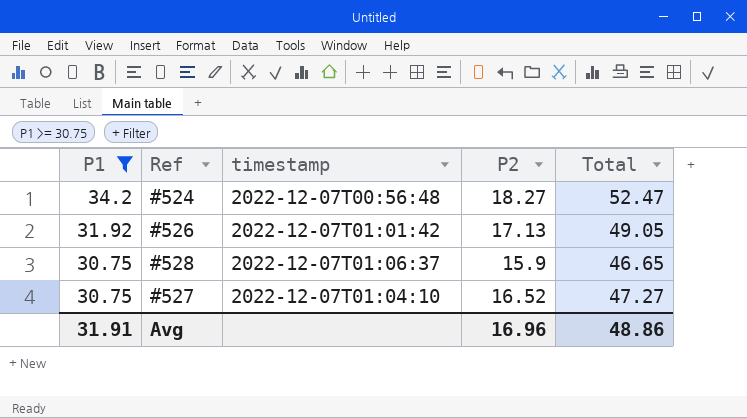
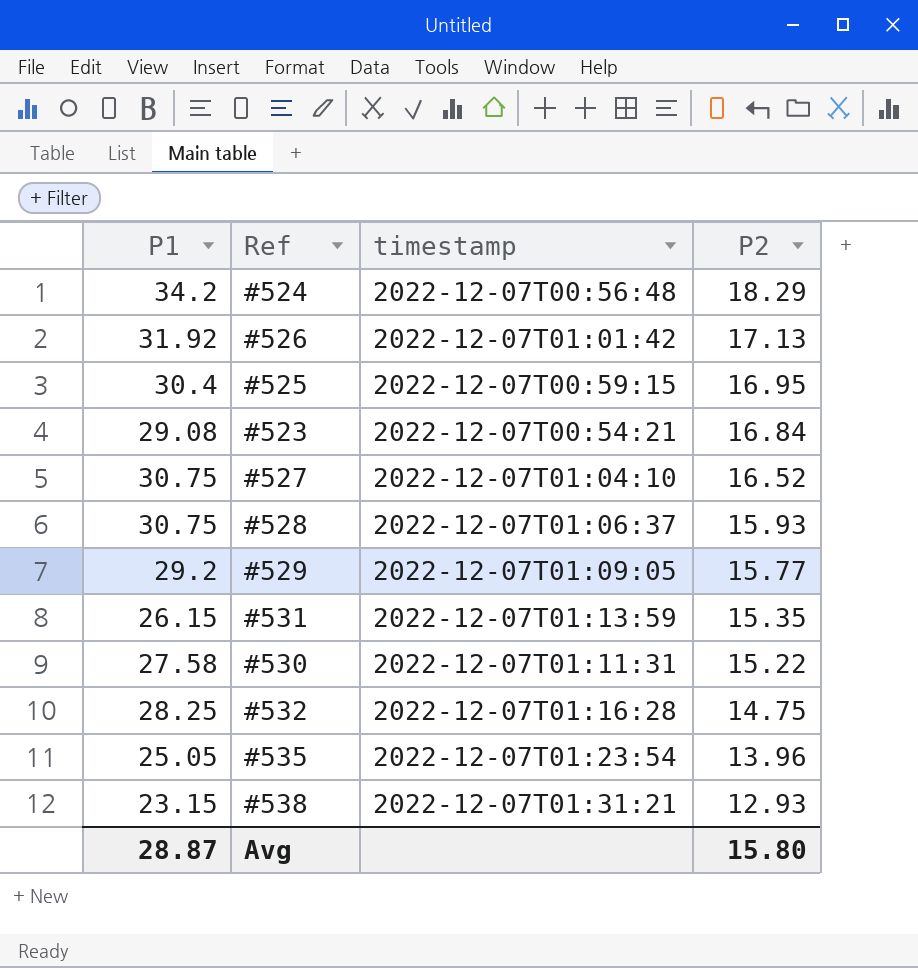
filter: P1 >= 30.75 -> none
row order: P1 descending -> P2 descending
column Total | formula: [P1] + [P2] -> none
#524 | P2: 18.27 -> 18.29
#528 | P2: 15.9 -> 15.93
Avg | P1: 31.91 -> 28.87
Avg | P2: 16.96 -> 15.80

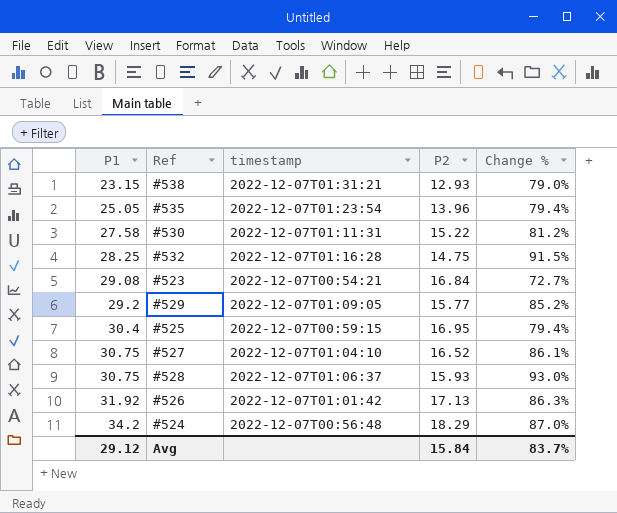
row order: P2 descending -> P1 ascending
column Change % | formula: none -> ([P1] - [P2]) / [P2]
row #531: 26.15 | 2022-12-07T01:13:59 | 15.35 -> none
Avg | P1: 28.87 -> 29.12
Avg | P2: 15.80 -> 15.84

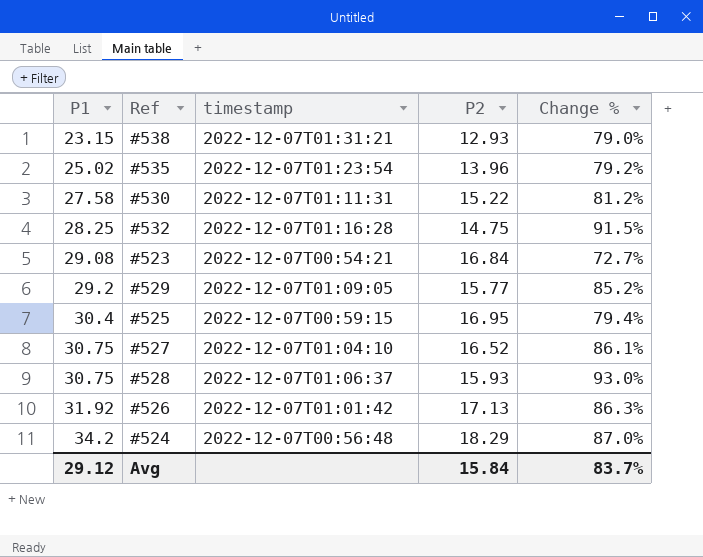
#535 | P1: 25.05 -> 25.02
#535 | Change %: 79.4% -> 79.2%

